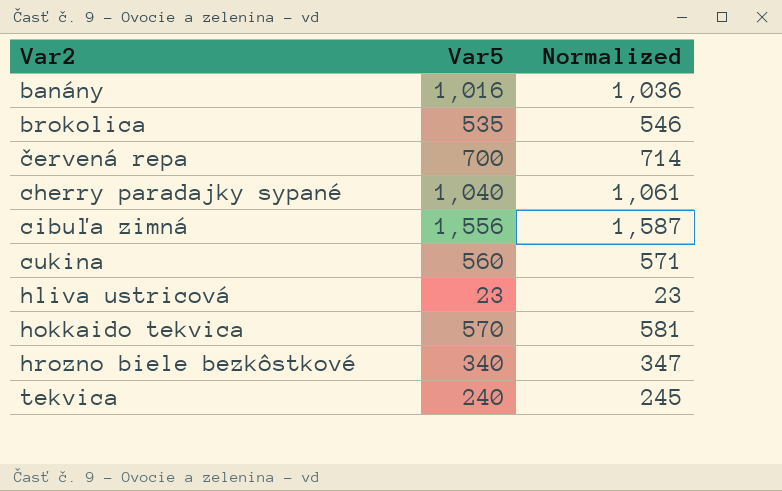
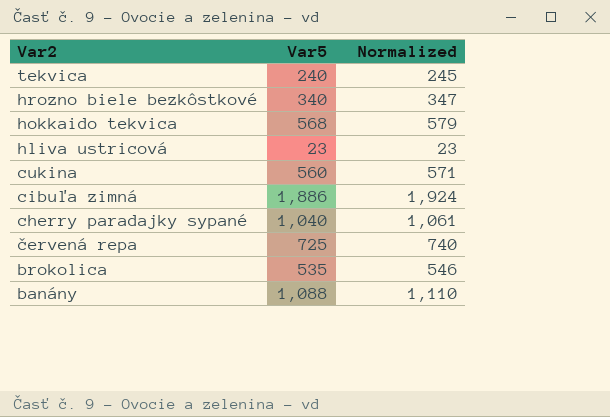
row order: Var2 ascending -> Var2 descending
hokkaido tekvica | Var5: 570 -> 568
hokkaido tekvica | Normalized: 581 -> 579
cibuľa zimná | Var5: 1,556 -> 1,886
cibuľa zimná | Normalized: 1,587 -> 1,924
červená repa | Var5: 700 -> 725
červená repa | Normalized: 714 -> 740
banány | Var5: 1,016 -> 1,088
banány | Normalized: 1,036 -> 1,110

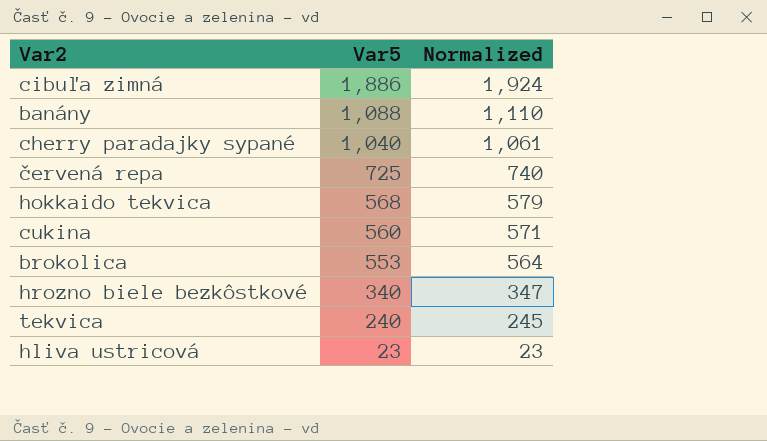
row order: Var2 descending -> Var5 descending
brokolica | Var5: 535 -> 553
brokolica | Normalized: 546 -> 564

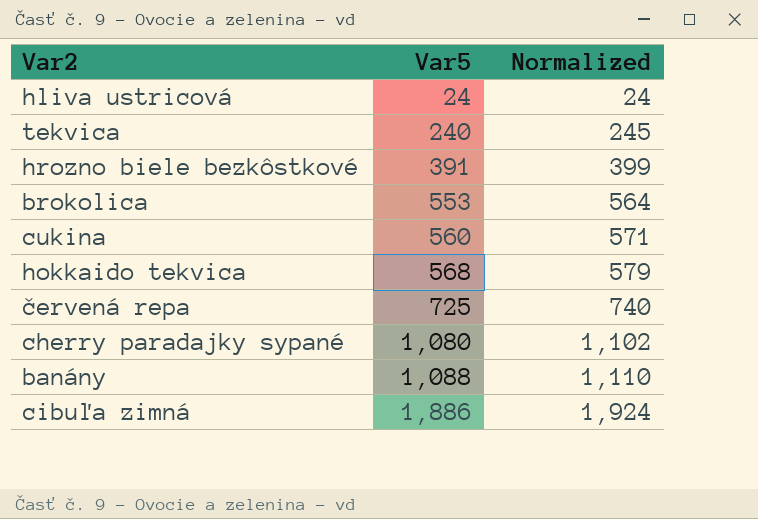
row order: Var5 descending -> Var5 ascending
hliva ustricová | Var5: 23 -> 24
hliva ustricová | Normalized: 23 -> 24
hrozno biele bezkôstkové | Var5: 340 -> 391
hrozno biele bezkôstkové | Normalized: 347 -> 399
cherry paradajky sypané | Var5: 1,040 -> 1,080
cherry paradajky sypané | Normalized: 1,061 -> 1,102

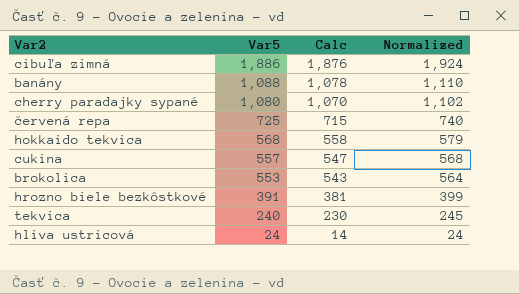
row order: Var5 ascending -> Var5 descending
column Calc | formula: none -> [Var5] - 10
cukina | Var5: 560 -> 557
cukina | Normalized: 571 -> 568

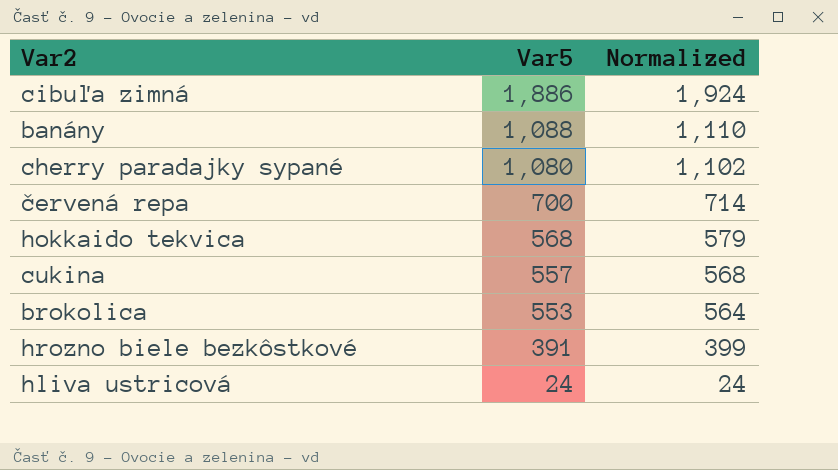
column Calc | formula: [Var5] - 10 -> none
row tekvica: 240 | 230 | 245 -> none
červená repa | Var5: 725 -> 700
červená repa | Normalized: 740 -> 714

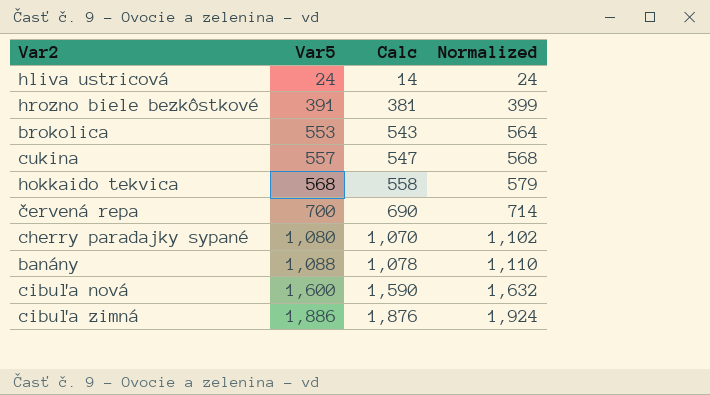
row order: Var5 descending -> Var5 ascending
column Calc | formula: none -> [Var5] - 10
row cibuľa nová: none -> 1,600 | 1,590 | 1,632

